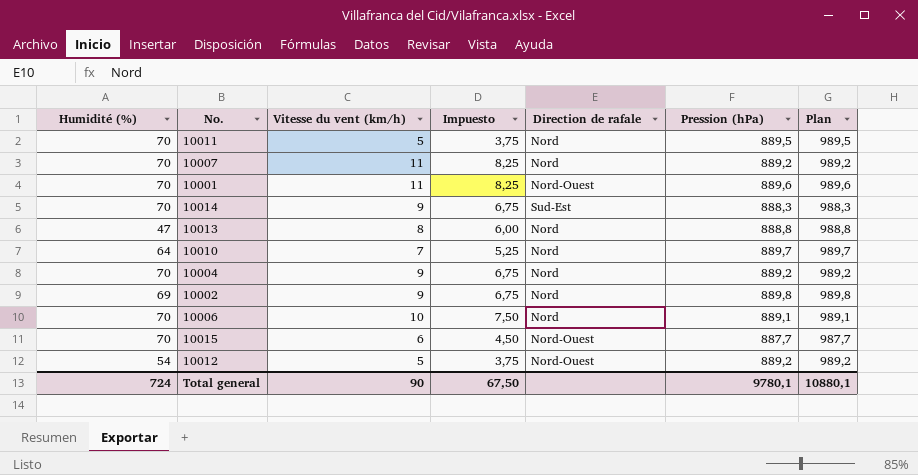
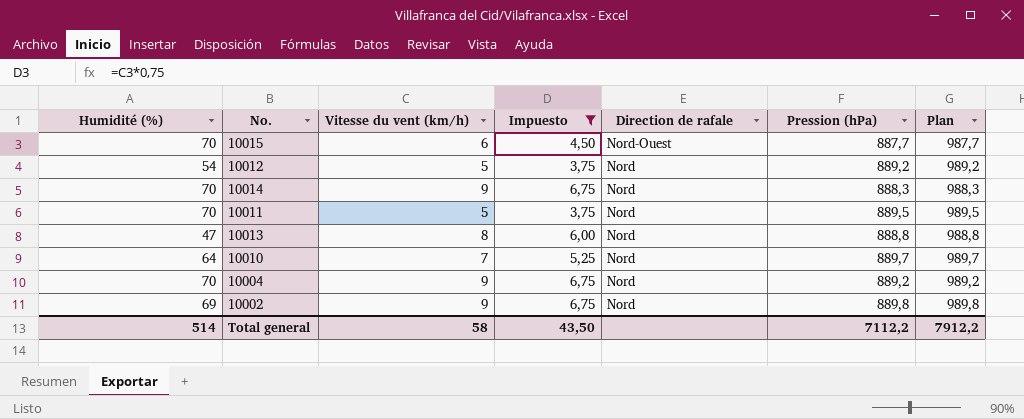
filter: none -> Impuesto <= 6,75
row order: none -> Direction de rafale descending
10012 | Direction de rafale: Nord-Ouest -> Nord
10014 | Direction de rafale: Sud-Est -> Nord
Total general | Humidité (%): 724 -> 514
Total general | Vitesse du vent (km/h): 90 -> 58
Total general | Impuesto: 67,50 -> 43,50
Total general | Pression (hPa): 9780,1 -> 7112,2
Total general | Plan: 10880,1 -> 7912,2

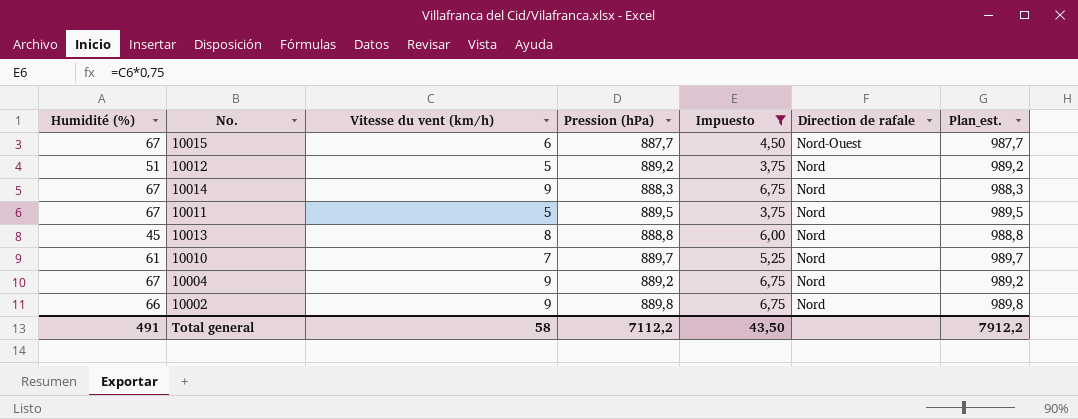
column Pression (hPa) | position: 6 -> 4
column name: Plan -> Plan_est.
10015 | Humidité (%): 70 -> 67
10012 | Humidité (%): 54 -> 51
10014 | Humidité (%): 70 -> 67
10011 | Humidité (%): 70 -> 67
10013 | Humidité (%): 47 -> 45
10010 | Humidité (%): 64 -> 61
10004 | Humidité (%): 70 -> 67
10002 | Humidité (%): 69 -> 66
Total general | Humidité (%): 514 -> 491

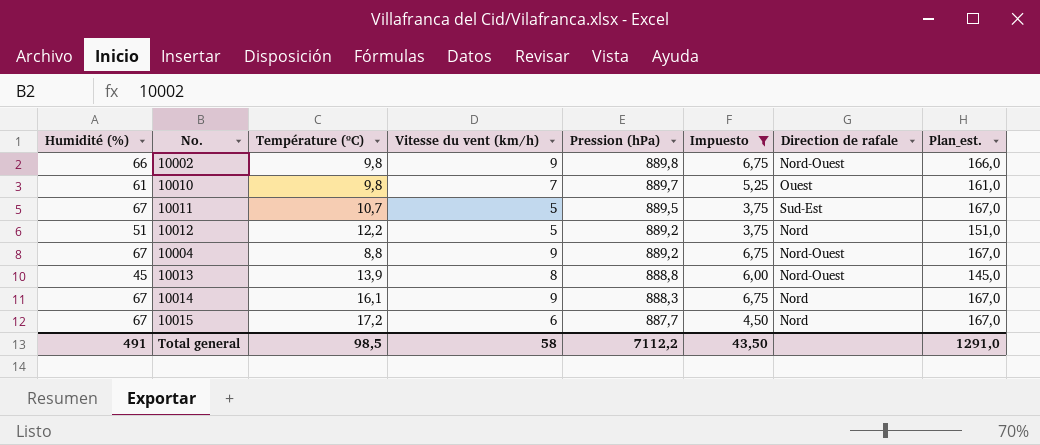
row order: Direction de rafale descending -> Pression (hPa) descending
column Température (ºC) | position: none -> 3
column Plan_est. | formula: [Pression (hPa)] + 100 -> [Humidité (%)] + 100
10002 | Direction de rafale: Nord -> Nord-Ouest
10010 | Direction de rafale: Nord -> Ouest
10011 | Direction de rafale: Nord -> Sud-Est
10004 | Direction de rafale: Nord -> Nord-Ouest
10013 | Direction de rafale: Nord -> Nord-Ouest
10015 | Direction de rafale: Nord-Ouest -> Nord
Total general | Plan_est.: 7912,2 -> 1291,0

